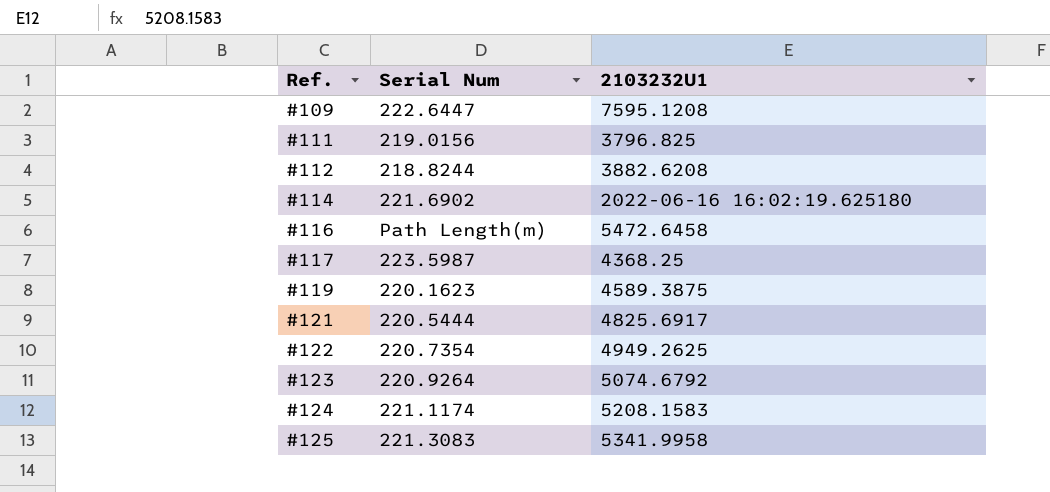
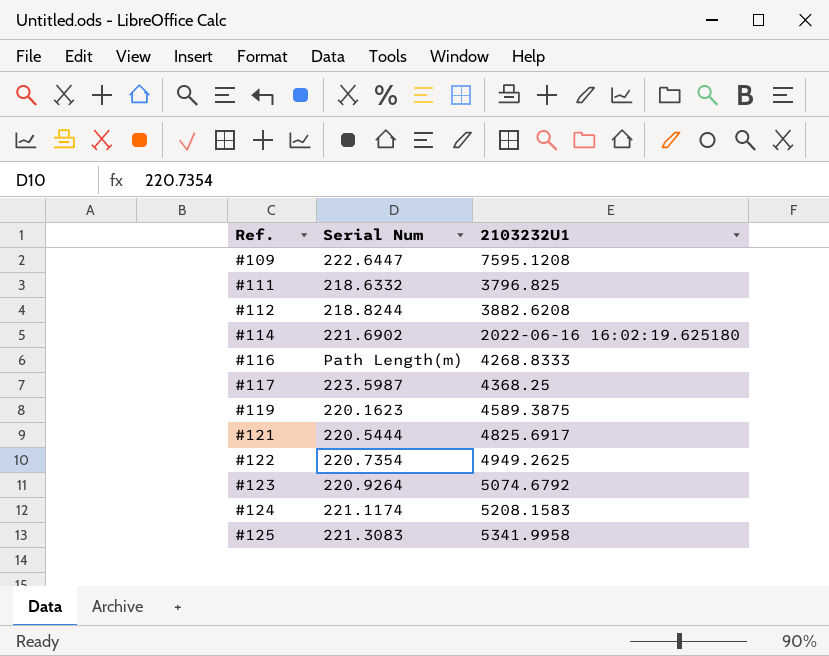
#111 | Serial Num: 219.0156 -> 218.6332
#116 | 2103232U1: 5472.6458 -> 4268.8333

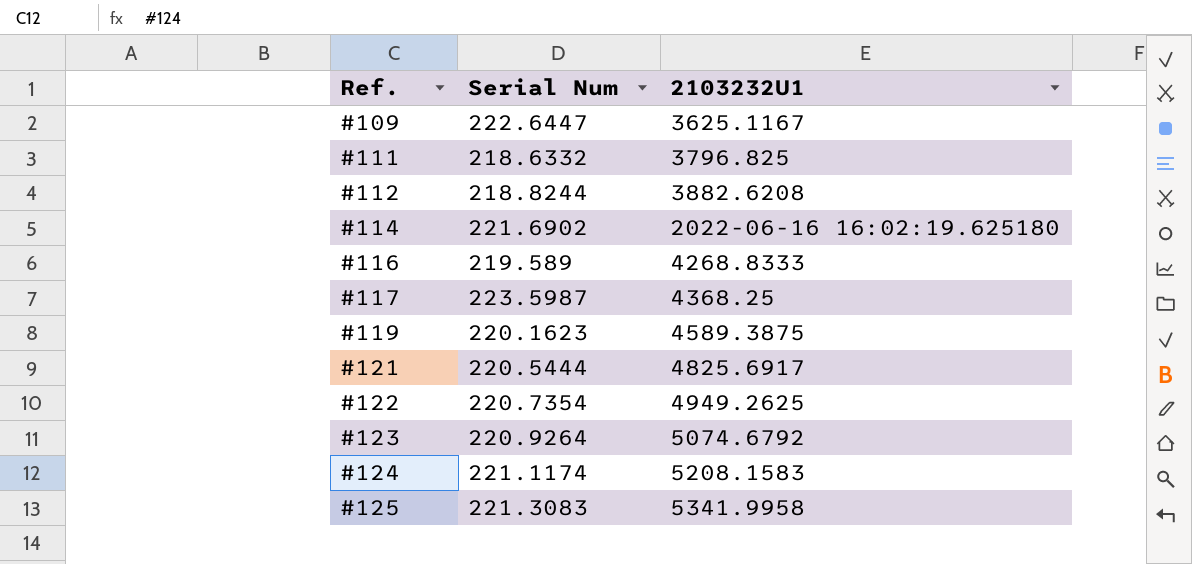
#109 | 2103232U1: 7595.1208 -> 3625.1167
#116 | Serial Num: Path Length(m) -> 219.589

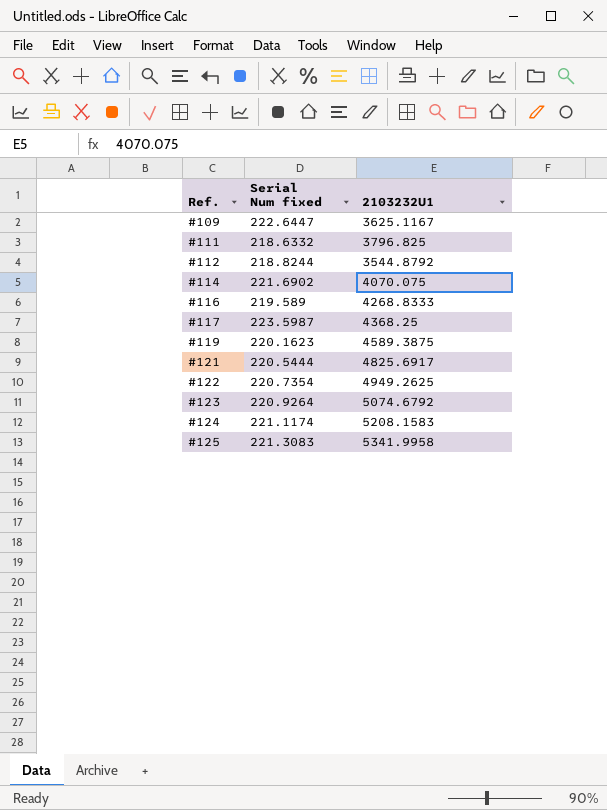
column name: Serial Num -> Serial Num fixed
#112 | 2103232U1: 3882.6208 -> 3544.8792
#114 | 2103232U1: 2022-06-16 16:02:19.625180 -> 4070.075

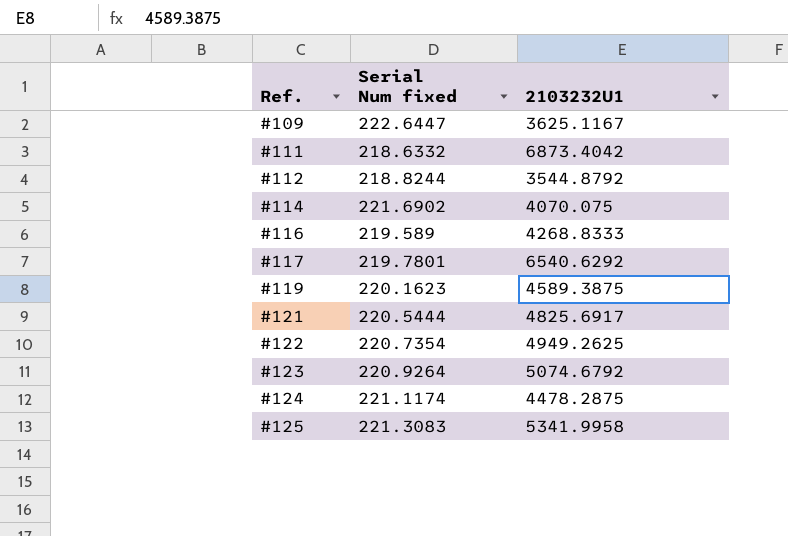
#111 | 2103232U1: 3796.825 -> 6873.4042
#117 | Serial Num fixed: 223.5987 -> 219.7801
#117 | 2103232U1: 4368.25 -> 6540.6292
#124 | 2103232U1: 5208.1583 -> 4478.2875

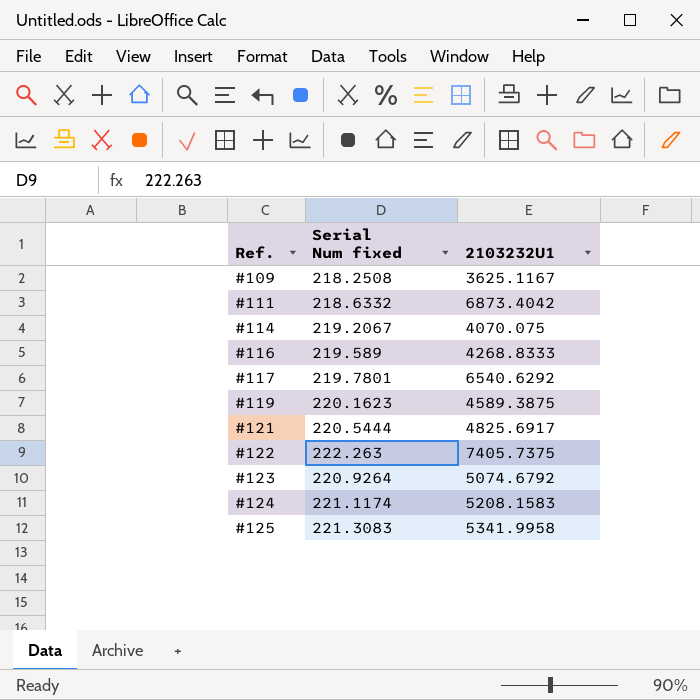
row #112: 218.8244 | 3544.8792 -> none
#109 | Serial Num fixed: 222.6447 -> 218.2508
#114 | Serial Num fixed: 221.6902 -> 219.2067
#122 | Serial Num fixed: 220.7354 -> 222.263
#122 | 2103232U1: 4949.2625 -> 7405.7375
#124 | 2103232U1: 4478.2875 -> 5208.1583

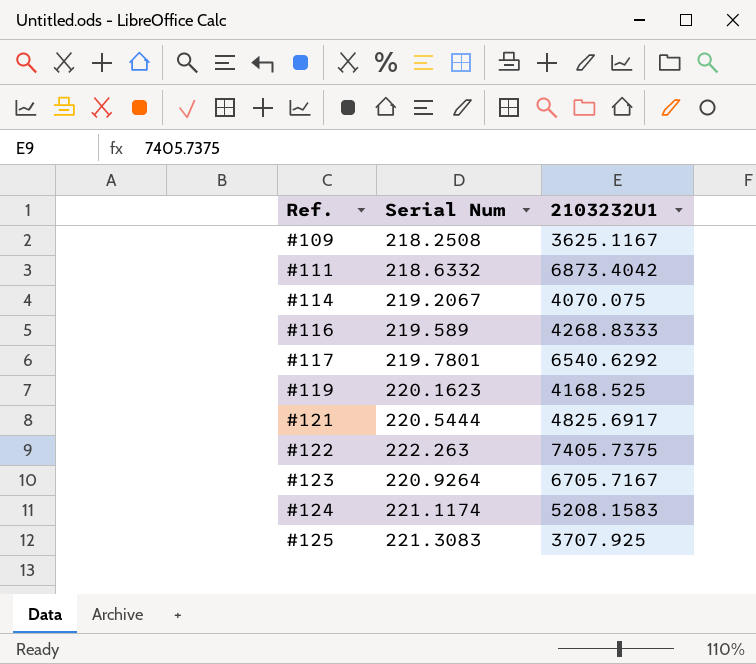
column name: Serial Num fixed -> Serial Num
#119 | 2103232U1: 4589.3875 -> 4168.525
#123 | 2103232U1: 5074.6792 -> 6705.7167
#125 | 2103232U1: 5341.9958 -> 3707.925

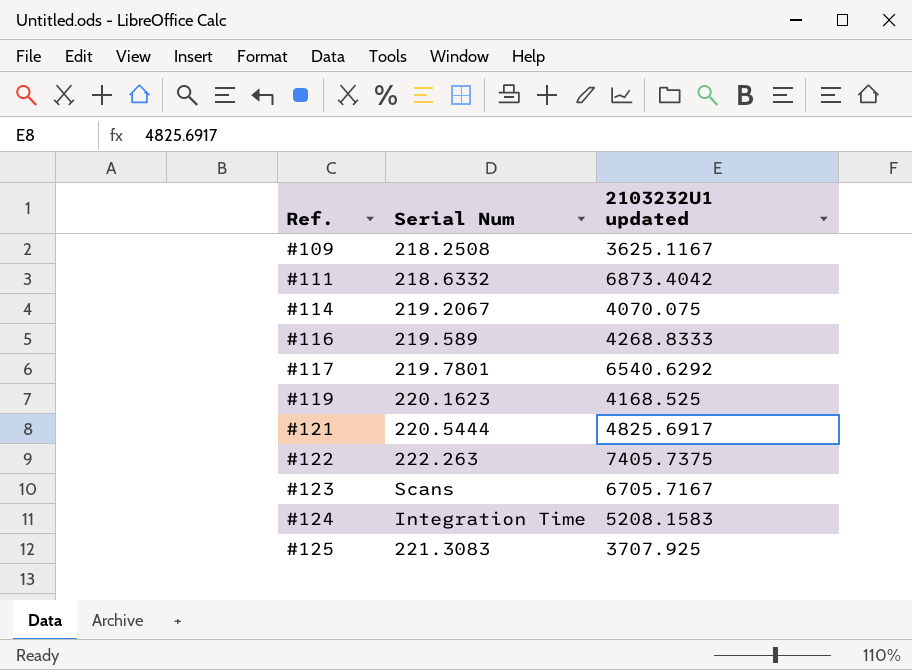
column name: 2103232U1 -> 2103232U1 updated
#123 | Serial Num: 220.9264 -> Scans
#124 | Serial Num: 221.1174 -> Integration Time

